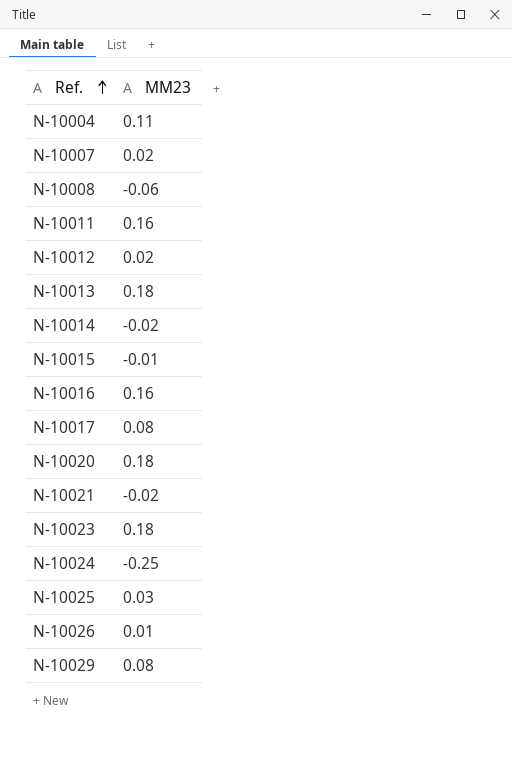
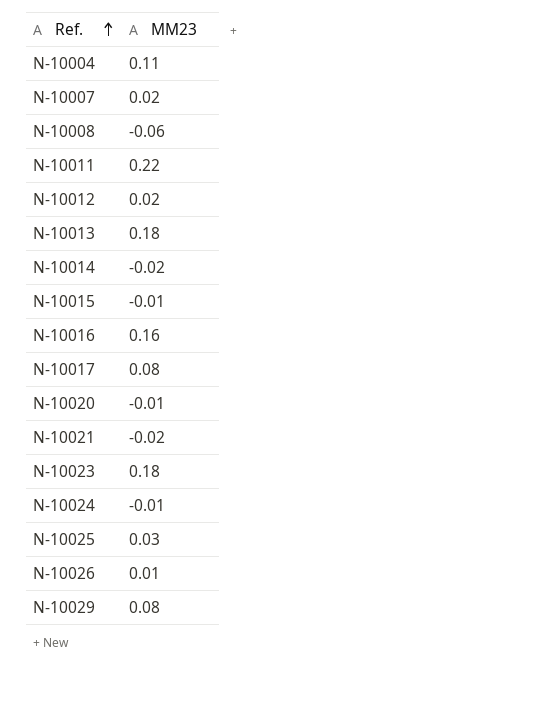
N-10011 | MM23: 0.16 -> 0.22
N-10020 | MM23: 0.18 -> -0.01
N-10024 | MM23: -0.25 -> -0.01

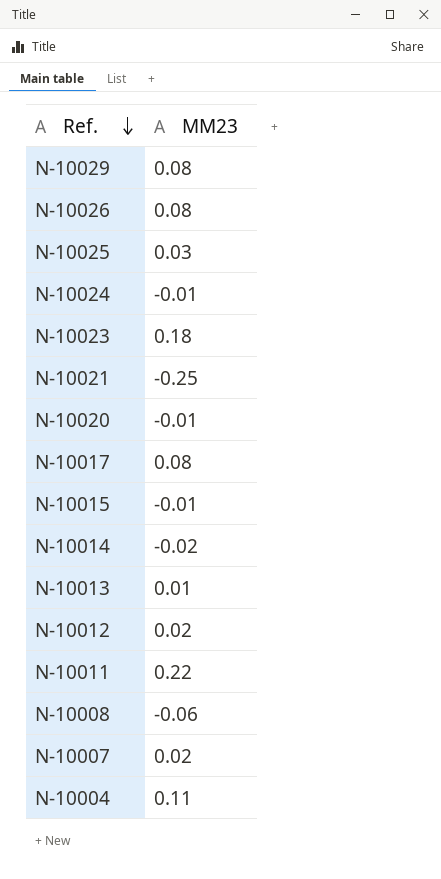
row order: Ref. ascending -> Ref. descending
row N-10016: 0.16 -> none
N-10026 | MM23: 0.01 -> 0.08
N-10021 | MM23: -0.02 -> -0.25
N-10013 | MM23: 0.18 -> 0.01

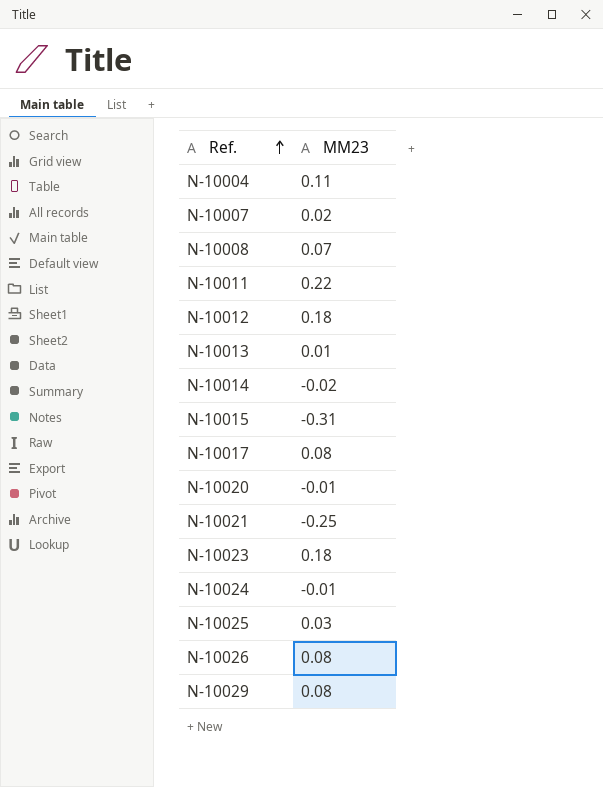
row order: Ref. descending -> Ref. ascending
N-10008 | MM23: -0.06 -> 0.07
N-10012 | MM23: 0.02 -> 0.18
N-10015 | MM23: -0.01 -> -0.31

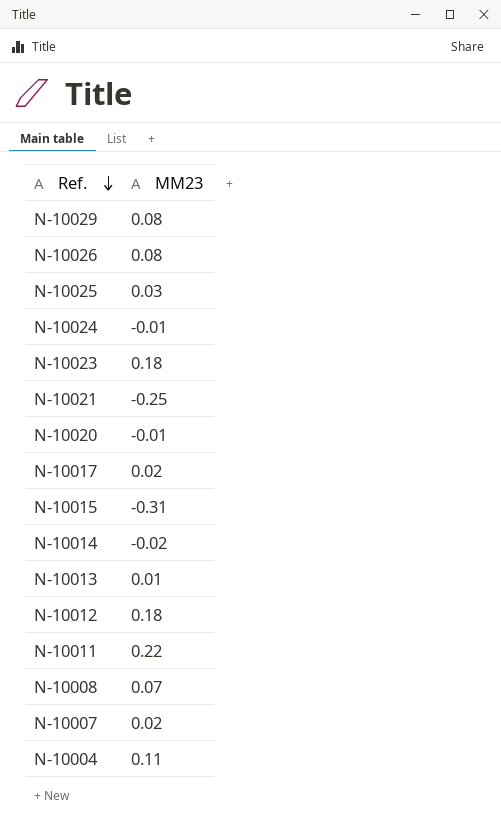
row order: Ref. ascending -> Ref. descending
N-10017 | MM23: 0.08 -> 0.02

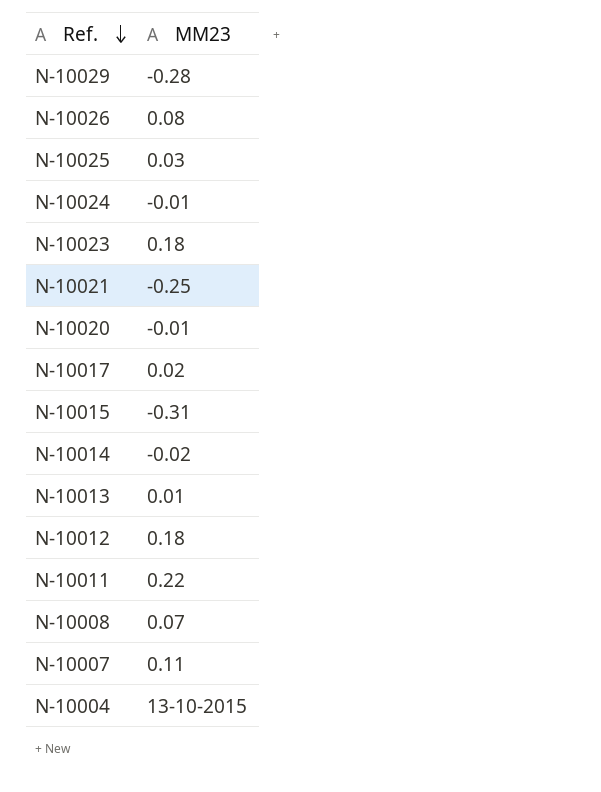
N-10029 | MM23: 0.08 -> -0.28
N-10007 | MM23: 0.02 -> 0.11
N-10004 | MM23: 0.11 -> 13-10-2015

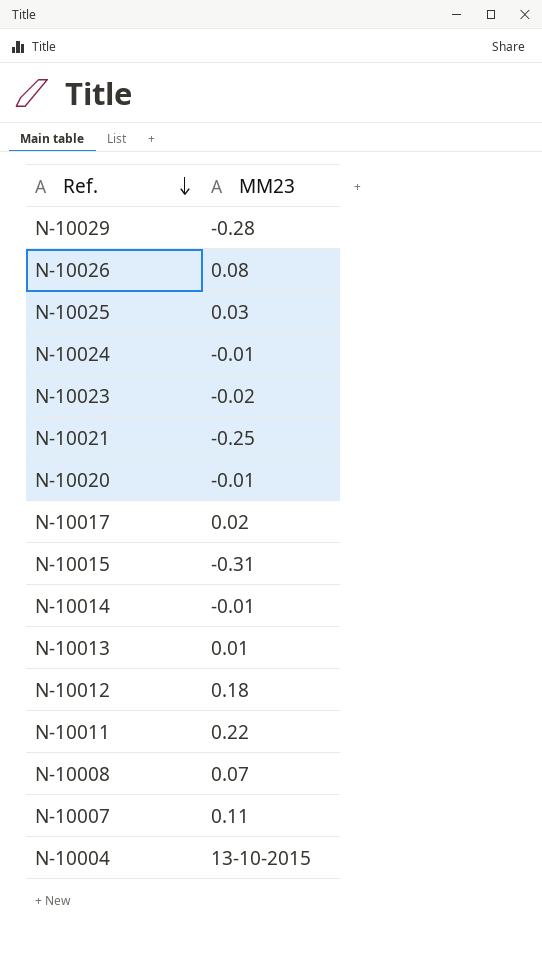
N-10023 | MM23: 0.18 -> -0.02
N-10014 | MM23: -0.02 -> -0.01

